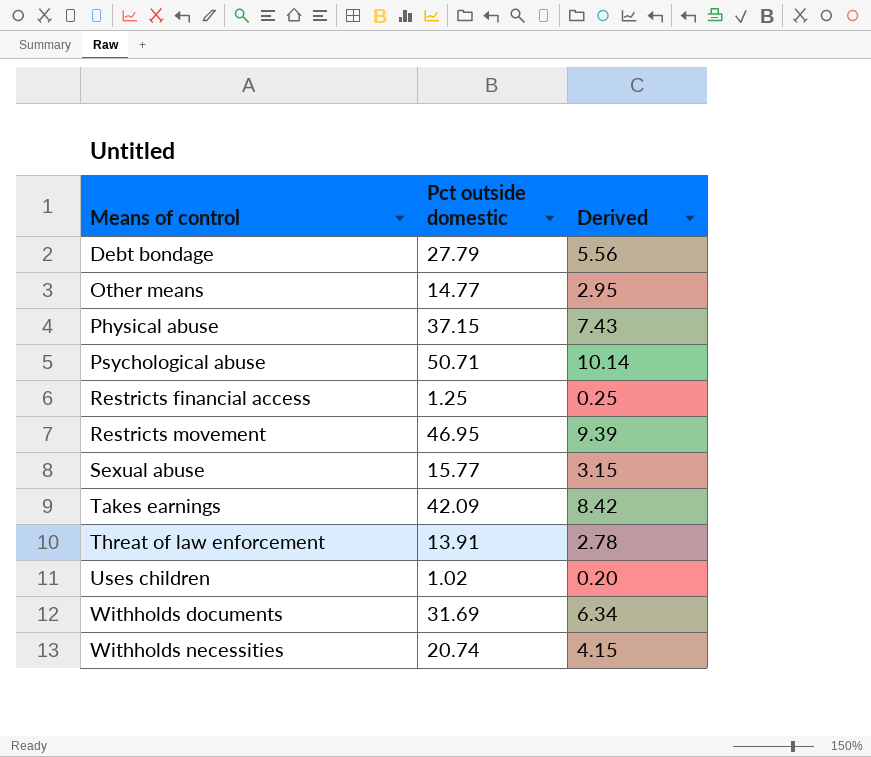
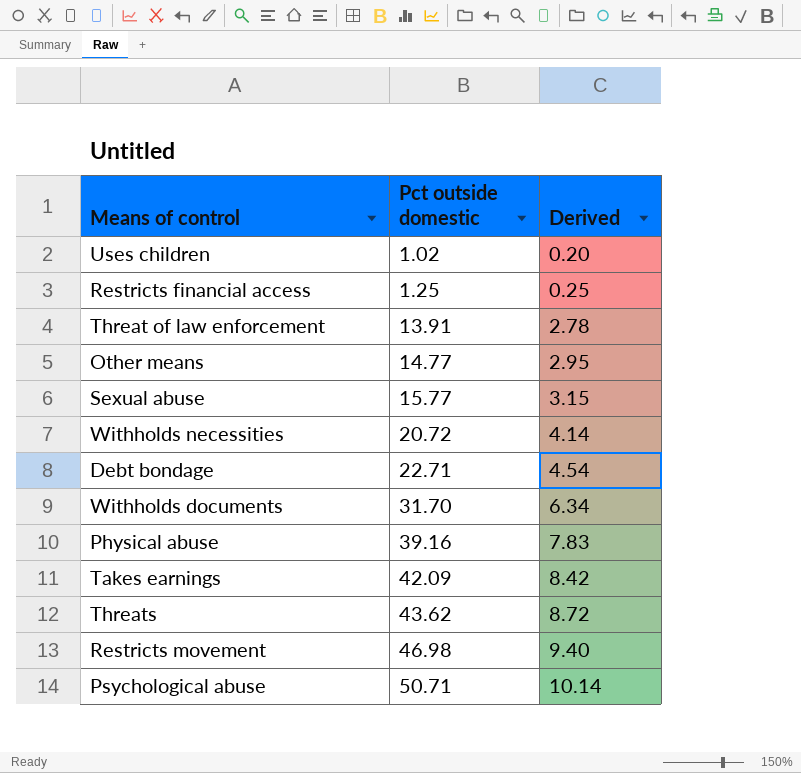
row order: Means of control ascending -> Pct outside domestic ascending
Withholds necessities | Pct outside domestic: 20.74 -> 20.72
Withholds necessities | Derived: 4.15 -> 4.14
Debt bondage | Pct outside domestic: 27.79 -> 22.71
Debt bondage | Derived: 5.56 -> 4.54
Withholds documents | Pct outside domestic: 31.69 -> 31.70
Physical abuse | Pct outside domestic: 37.15 -> 39.16
Physical abuse | Derived: 7.43 -> 7.83
row Threats: none -> 43.62 | 8.72
Restricts movement | Pct outside domestic: 46.95 -> 46.98
Restricts movement | Derived: 9.39 -> 9.40

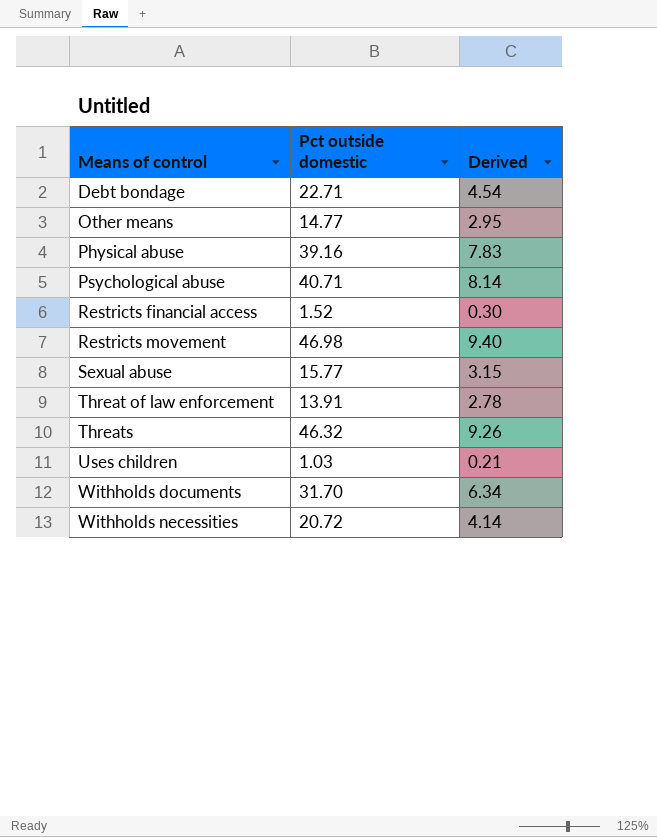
row order: Pct outside domestic ascending -> Means of control ascending
row Takes earnings: 42.09 | 8.42 -> none
Psychological abuse | Pct outside domestic: 50.71 -> 40.71
Psychological abuse | Derived: 10.14 -> 8.14
Restricts financial access | Pct outside domestic: 1.25 -> 1.52
Restricts financial access | Derived: 0.25 -> 0.30
Threats | Pct outside domestic: 43.62 -> 46.32
Threats | Derived: 8.72 -> 9.26
Uses children | Pct outside domestic: 1.02 -> 1.03
Uses children | Derived: 0.20 -> 0.21

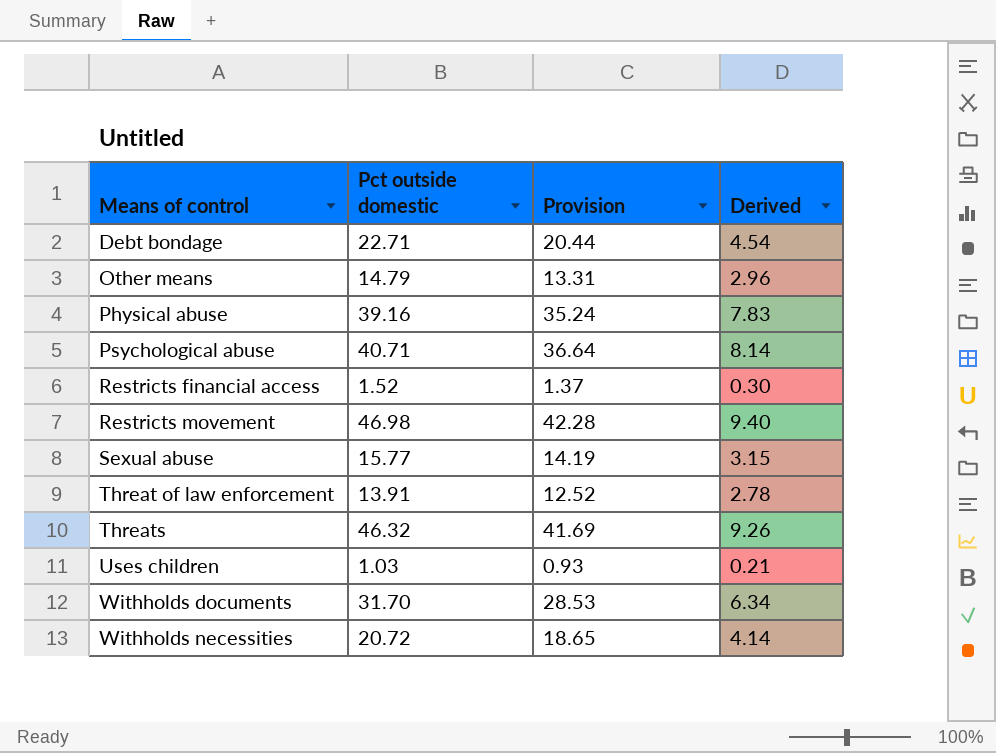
column Provision | formula: none -> [Pct outside domestic] * 0.9
Other means | Pct outside domestic: 14.77 -> 14.79
Other means | Derived: 2.95 -> 2.96

